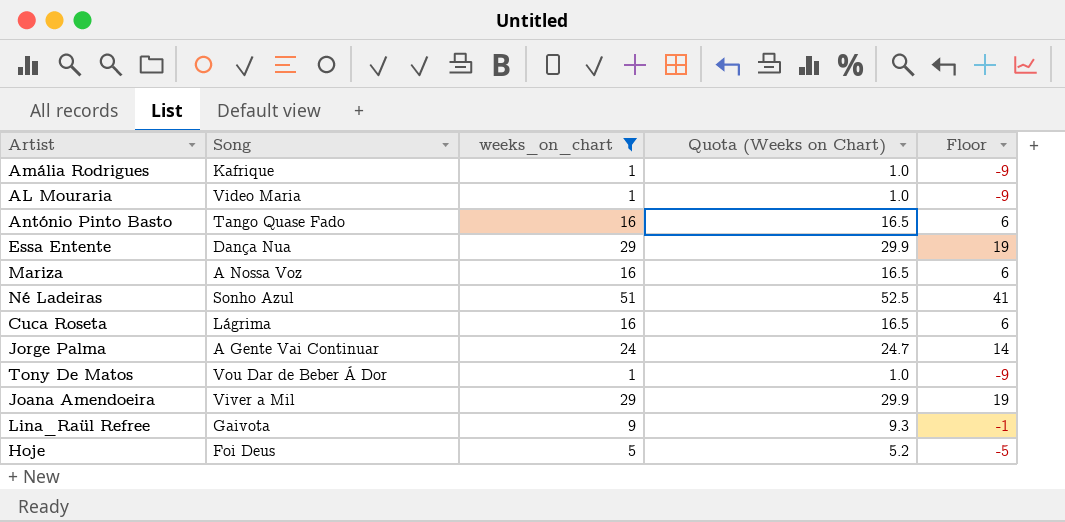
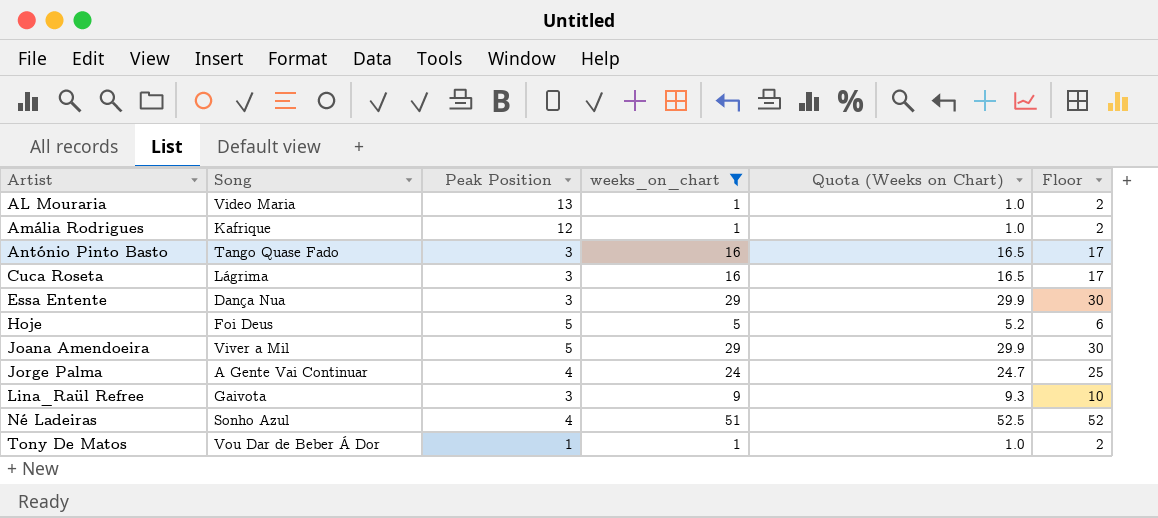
row order: none -> Artist ascending
column Peak Position | position: none -> 3
column Floor | formula: [weeks_on_chart] - 10 -> [weeks_on_chart] + 1
row Mariza: A Nossa Voz | 16 | 16.5 | 6 -> none

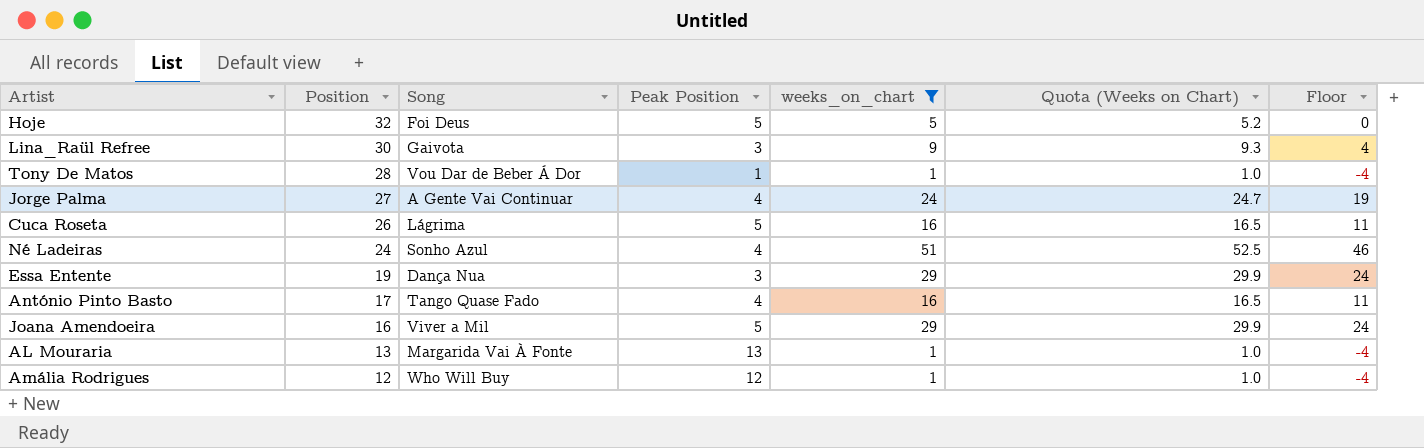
row order: Artist ascending -> Position descending
column Position | position: none -> 2
column Floor | formula: [weeks_on_chart] + 1 -> [weeks_on_chart] - 5
Cuca Roseta | Peak Position: 3 -> 5
António Pinto Basto | Peak Position: 3 -> 4
AL Mouraria | Song: Video Maria -> Margarida Vai À Fonte
Amália Rodrigues | Song: Kafrique -> Who Will Buy

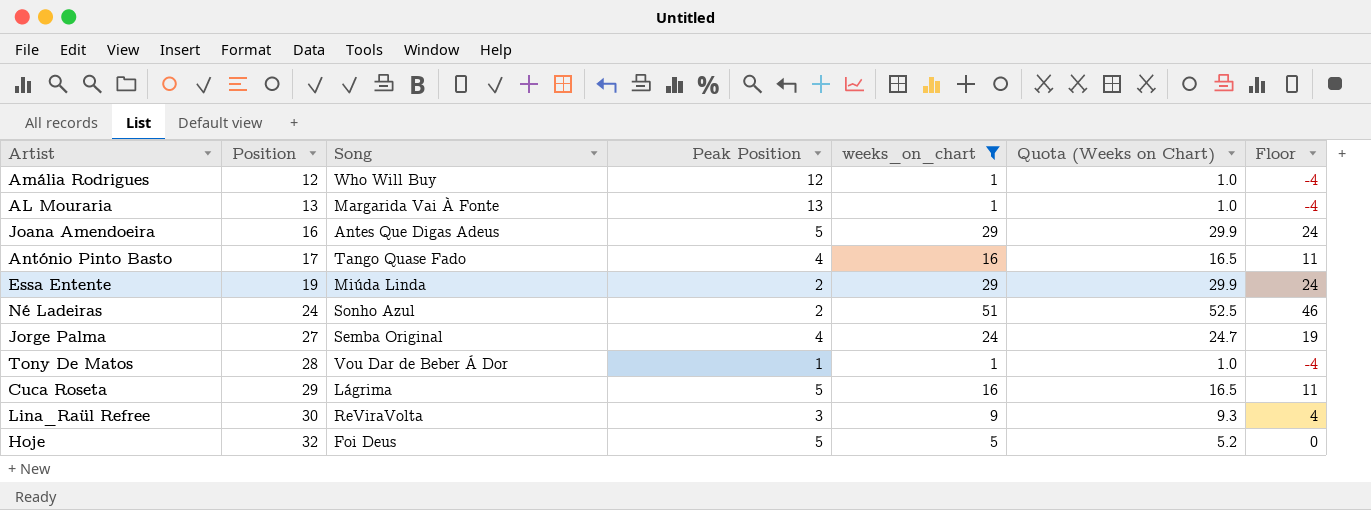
row order: Position descending -> Position ascending
Joana Amendoeira | Song: Viver a Mil -> Antes Que Digas Adeus
Essa Entente | Song: Dança Nua -> Miúda Linda
Essa Entente | Peak Position: 3 -> 2
Né Ladeiras | Peak Position: 4 -> 2
Jorge Palma | Song: A Gente Vai Continuar -> Semba Original
Cuca Roseta | Position: 26 -> 29
Lina_Raül Refree | Song: Gaivota -> ReViraVolta

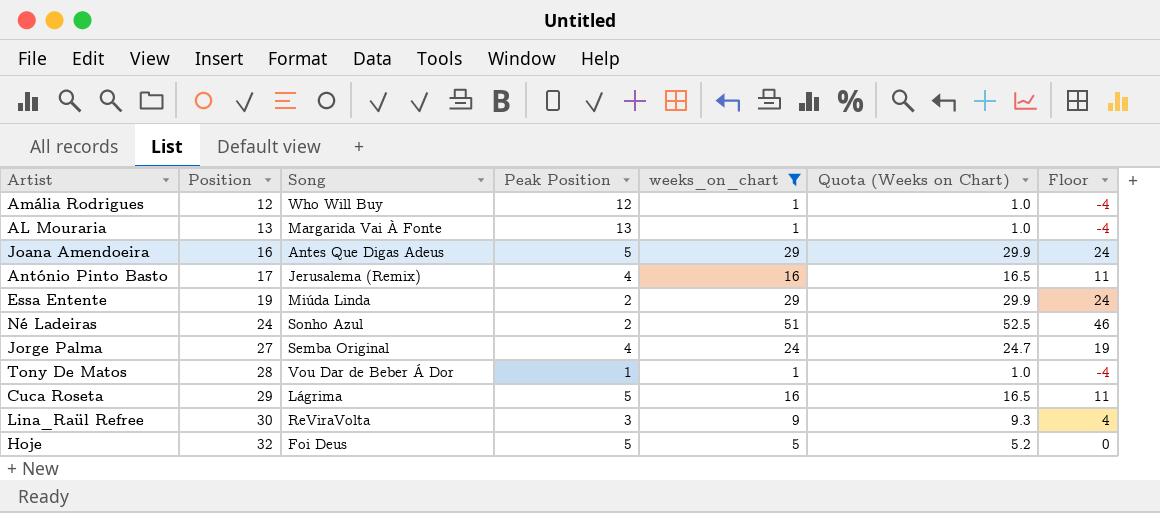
António Pinto Basto | Song: Tango Quase Fado -> Jerusalema (Remix)

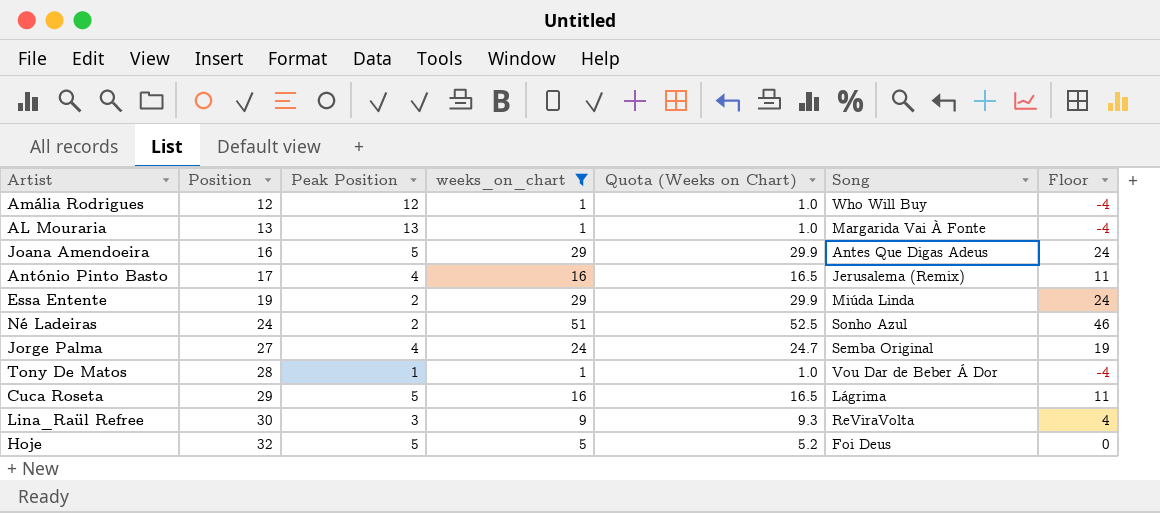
column Song | position: 3 -> 6

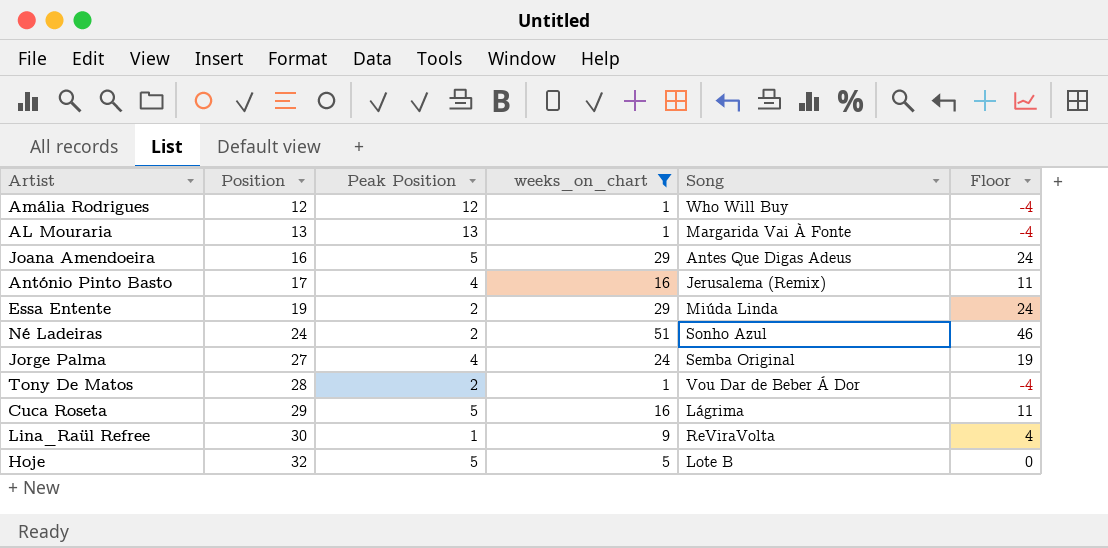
column Quota (Weeks on Chart) | formula: [weeks_on_chart] * 1.03 -> none
Tony De Matos | Peak Position: 1 -> 2
Lina_Raül Refree | Peak Position: 3 -> 1
Hoje | Song: Foi Deus -> Lote B

